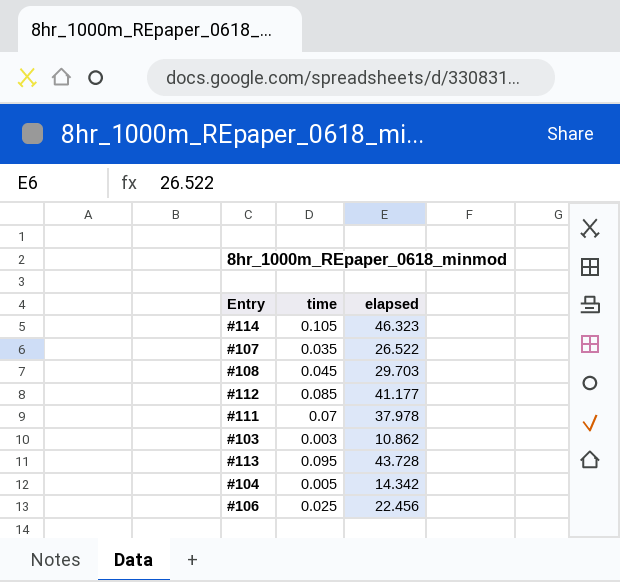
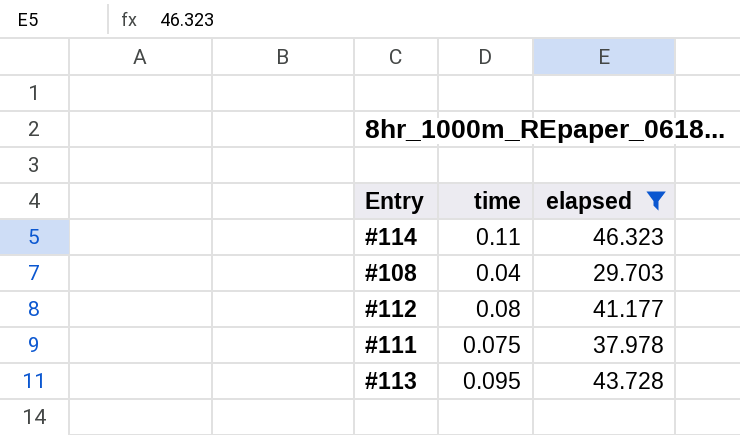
filter: none -> elapsed >= 29.703
#114 | time: 0.105 -> 0.11
#108 | time: 0.045 -> 0.04
#112 | time: 0.085 -> 0.08
#111 | time: 0.07 -> 0.075

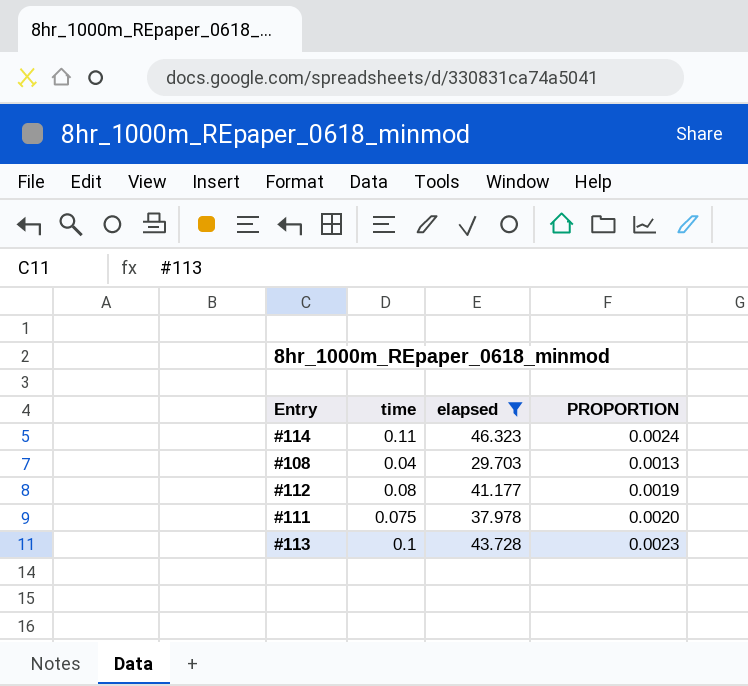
column PROPORTION | formula: none -> [time] / [elapsed]
#113 | time: 0.095 -> 0.1

